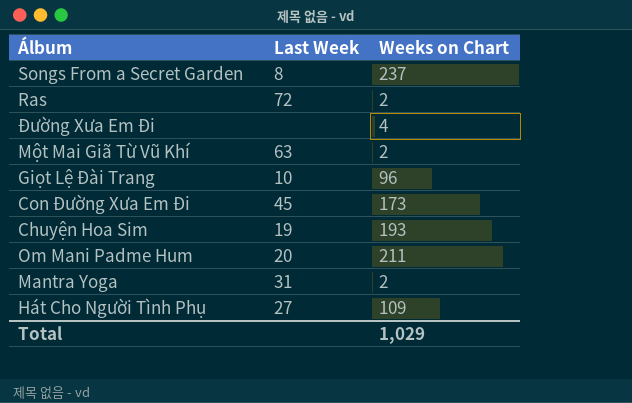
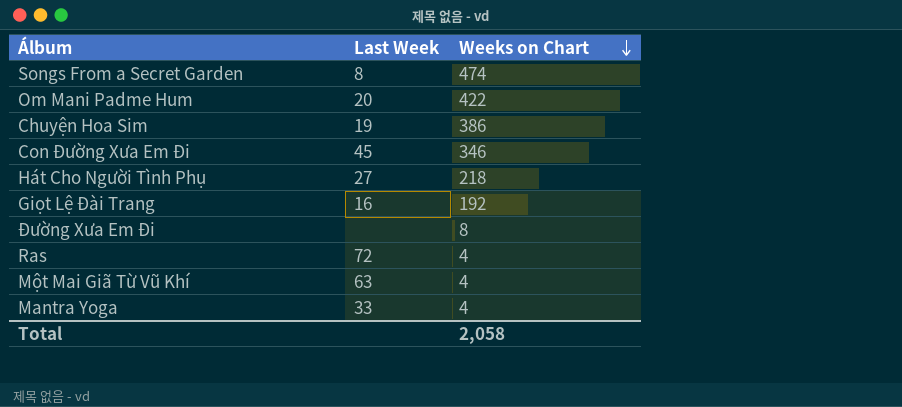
row order: none -> Weeks on Chart descending
Songs From a Secret Garden | Weeks on Chart: 237 -> 474
Om Mani Padme Hum | Weeks on Chart: 211 -> 422
Chuyện Hoa Sim | Weeks on Chart: 193 -> 386
Con Đường Xưa Em Đi | Weeks on Chart: 173 -> 346
Hát Cho Người Tình Phụ | Weeks on Chart: 109 -> 218
Giọt Lệ Đài Trang | Last Week: 10 -> 16
Giọt Lệ Đài Trang | Weeks on Chart: 96 -> 192
Đường Xưa Em Đi | Weeks on Chart: 4 -> 8
Ras | Weeks on Chart: 2 -> 4
Một Mai Giã Từ Vũ Khí | Weeks on Chart: 2 -> 4
Mantra Yoga | Last Week: 31 -> 33
Mantra Yoga | Weeks on Chart: 2 -> 4
Total | Weeks on Chart: 1,029 -> 2,058

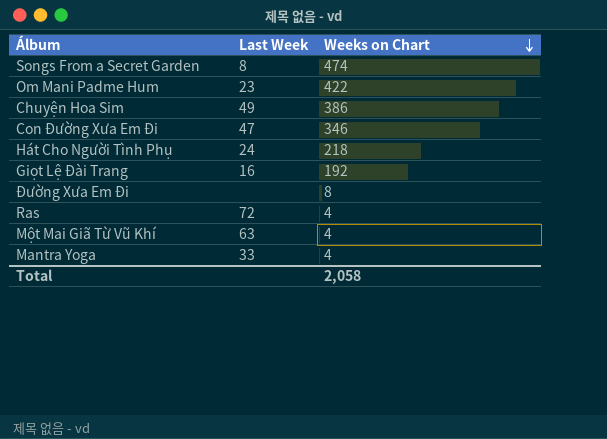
Om Mani Padme Hum | Last Week: 20 -> 23
Chuyện Hoa Sim | Last Week: 19 -> 49
Con Đường Xưa Em Đi | Last Week: 45 -> 47
Hát Cho Người Tình Phụ | Last Week: 27 -> 24

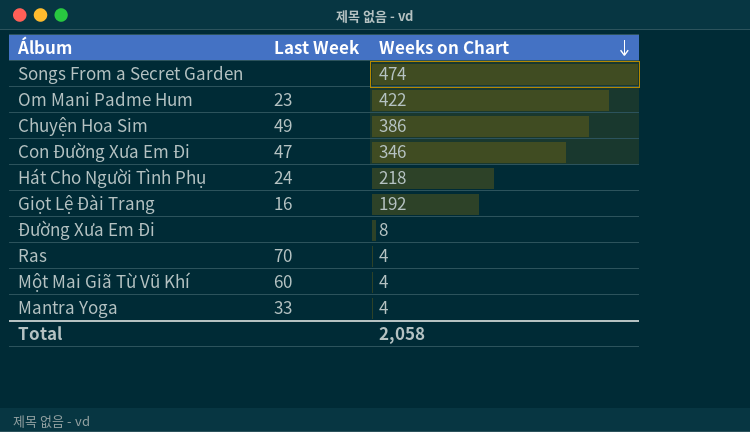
Songs From a Secret Garden | Last Week: 8 -> none
Ras | Last Week: 72 -> 70
Một Mai Giã Từ Vũ Khí | Last Week: 63 -> 60

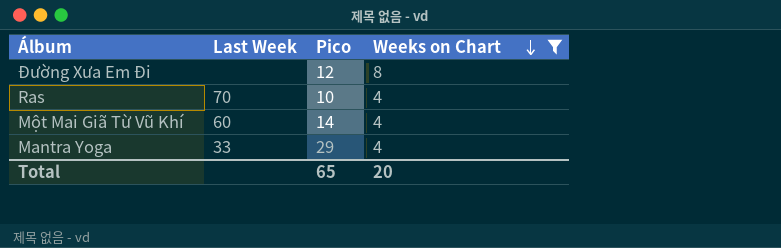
filter: none -> Weeks on Chart <= 8
column Pico | position: none -> 3
Total | Weeks on Chart: 2,058 -> 20

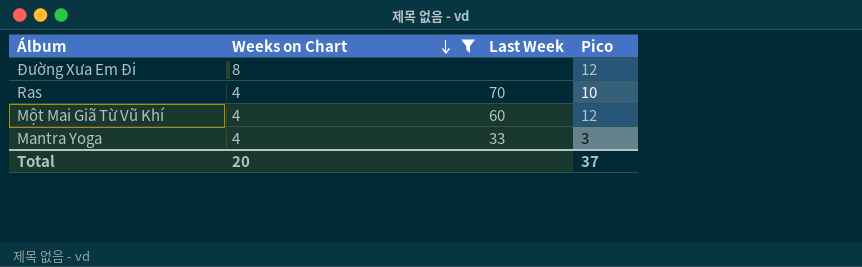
column Weeks on Chart | position: 4 -> 2
Một Mai Giã Từ Vũ Khí | Pico: 14 -> 12
Mantra Yoga | Pico: 29 -> 3
Total | Pico: 65 -> 37

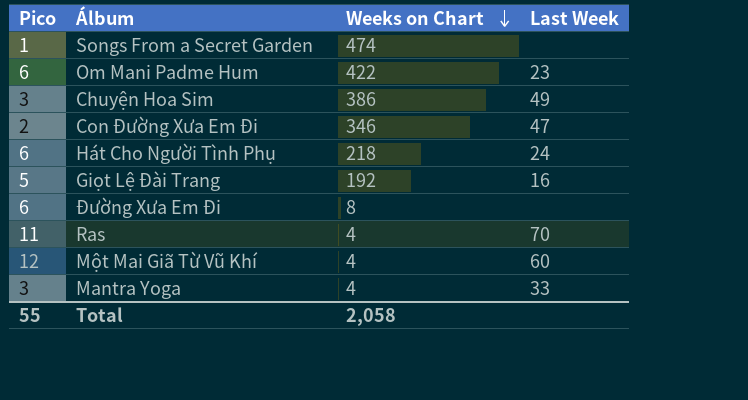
filter: Weeks on Chart <= 8 -> none
column Pico | position: 4 -> 1
Đường Xưa Em Đi | Pico: 12 -> 6
Ras | Pico: 10 -> 11
Total | Pico: 37 -> 55
Total | Weeks on Chart: 20 -> 2,058

